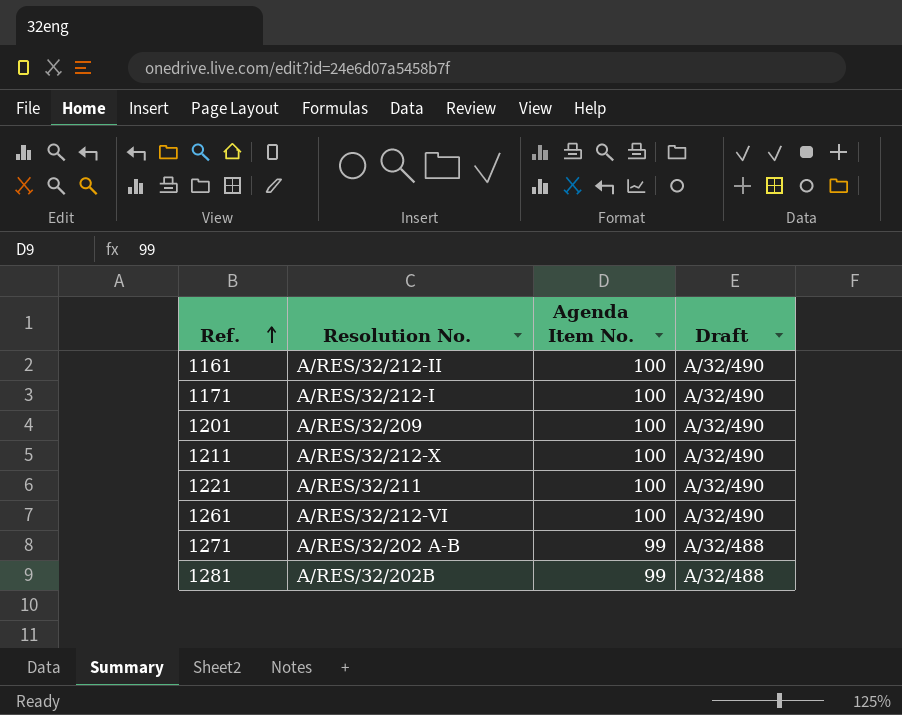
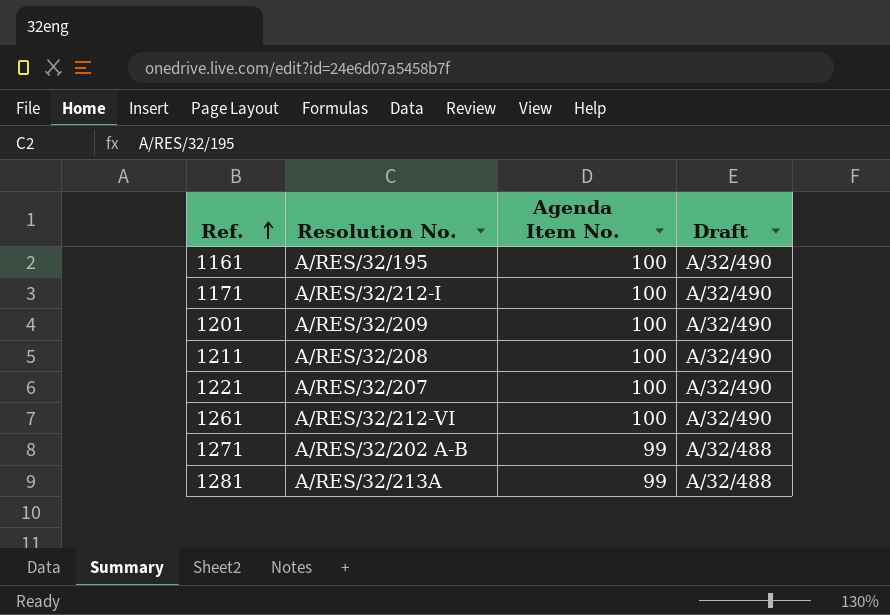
1161 | Resolution No.: A/RES/32/212-II -> A/RES/32/195
1211 | Resolution No.: A/RES/32/212-X -> A/RES/32/208
1221 | Resolution No.: A/RES/32/211 -> A/RES/32/207
1281 | Resolution No.: A/RES/32/202B -> A/RES/32/213A

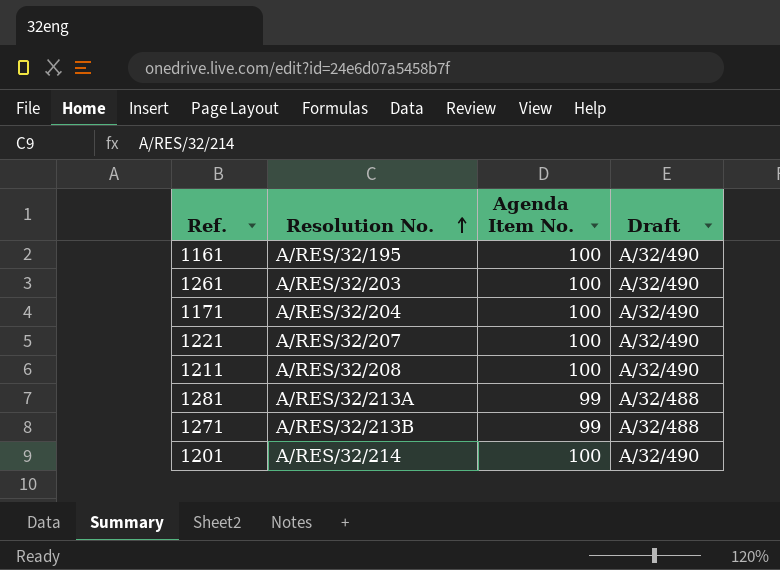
row order: Ref. ascending -> Resolution No. ascending
1261 | Resolution No.: A/RES/32/212-VI -> A/RES/32/203
1171 | Resolution No.: A/RES/32/212-I -> A/RES/32/204
1271 | Resolution No.: A/RES/32/202 A-B -> A/RES/32/213B
1201 | Resolution No.: A/RES/32/209 -> A/RES/32/214

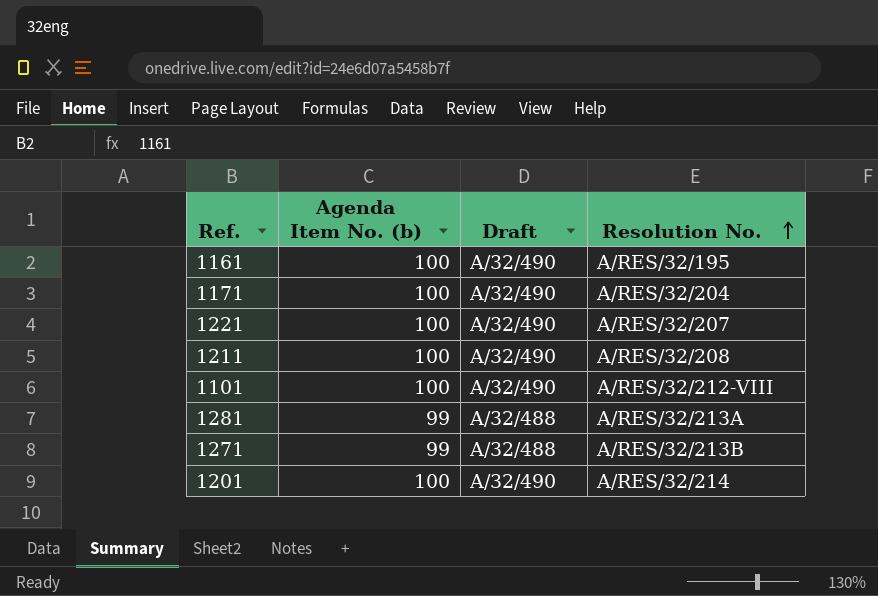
column name: Agenda Item No. -> Agenda Item No. (b)
column Resolution No. | position: 2 -> 4
row 1261: A/RES/32/203 | 100 | A/32/490 -> none
row 1101: none -> 100 | A/32/490 | A/RES/32/212-VIII

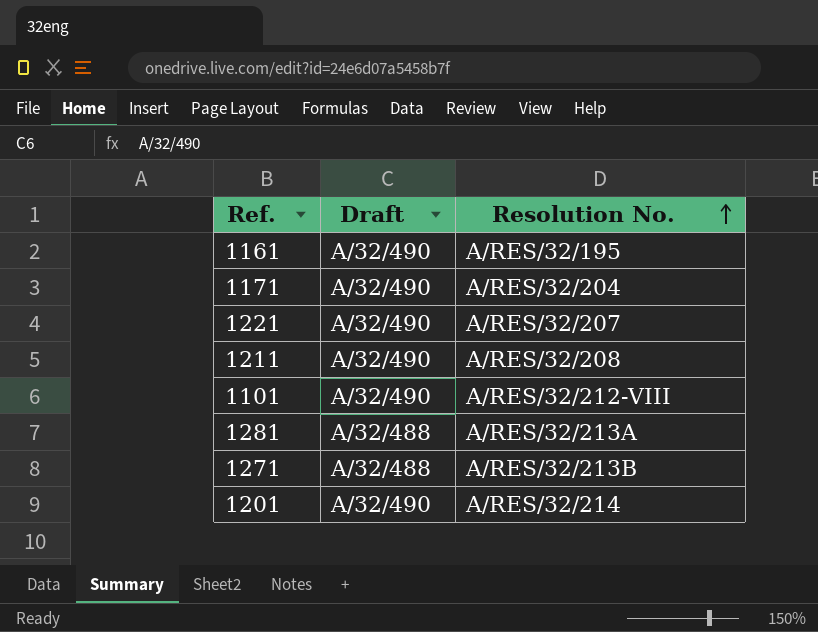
column Agenda Item No. (b) | position: 2 -> none

